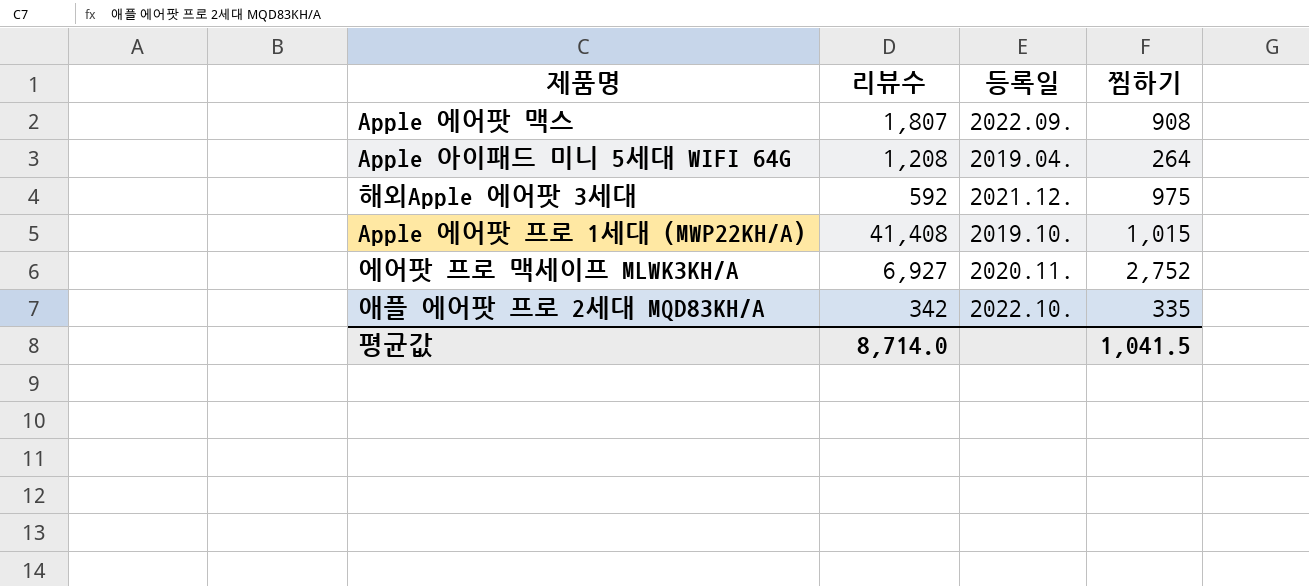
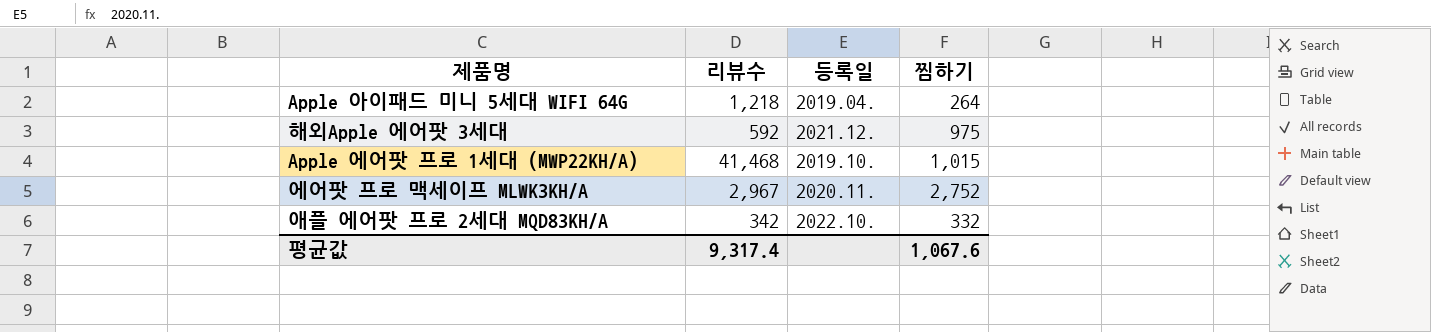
row Apple 에어팟 맥스: 1,807 | 2022.09. | 908 -> none
Apple 아이패드 미니 5세대 WIFI 64G | 리뷰수: 1,208 -> 1,218
Apple 에어팟 프로 1세대 (MWP22KH/A) | 리뷰수: 41,408 -> 41,468
에어팟 프로 맥세이프 MLWK3KH/A | 리뷰수: 6,927 -> 2,967
애플 에어팟 프로 2세대 MQD83KH/A | 찜하기: 335 -> 332
평균값 | 리뷰수: 8,714.0 -> 9,317.4
평균값 | 찜하기: 1,041.5 -> 1,067.6

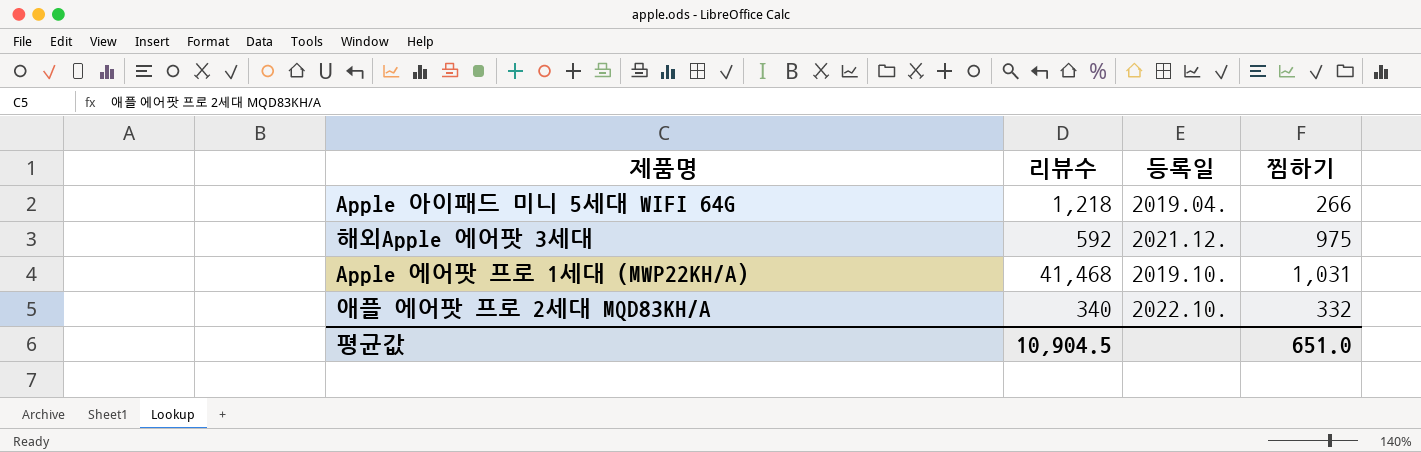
row 에어팟 프로 맥세이프 MLWK3KH/A: 2,967 | 2020.11. | 2,752 -> none
Apple 아이패드 미니 5세대 WIFI 64G | 찜하기: 264 -> 266
Apple 에어팟 프로 1세대 (MWP22KH/A) | 찜하기: 1,015 -> 1,031
애플 에어팟 프로 2세대 MQD83KH/A | 리뷰수: 342 -> 340
평균값 | 리뷰수: 9,317.4 -> 10,904.5
평균값 | 찜하기: 1,067.6 -> 651.0

